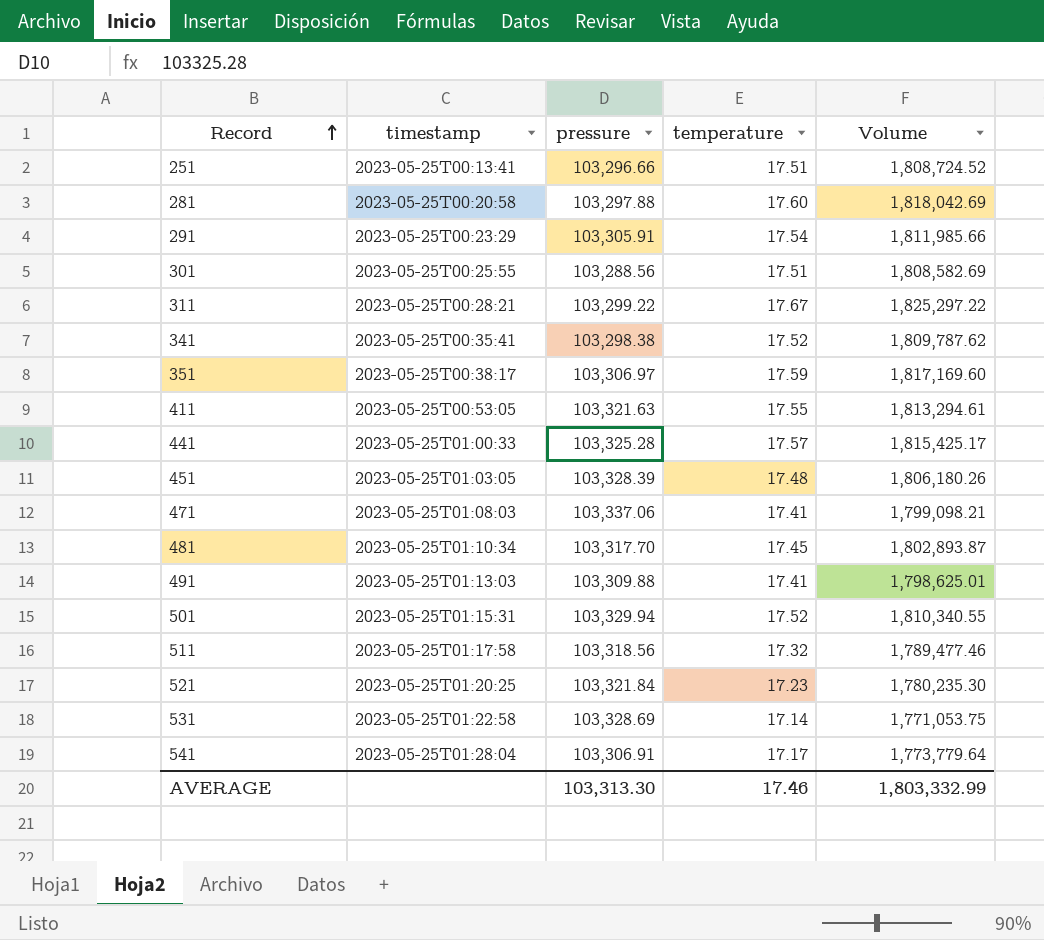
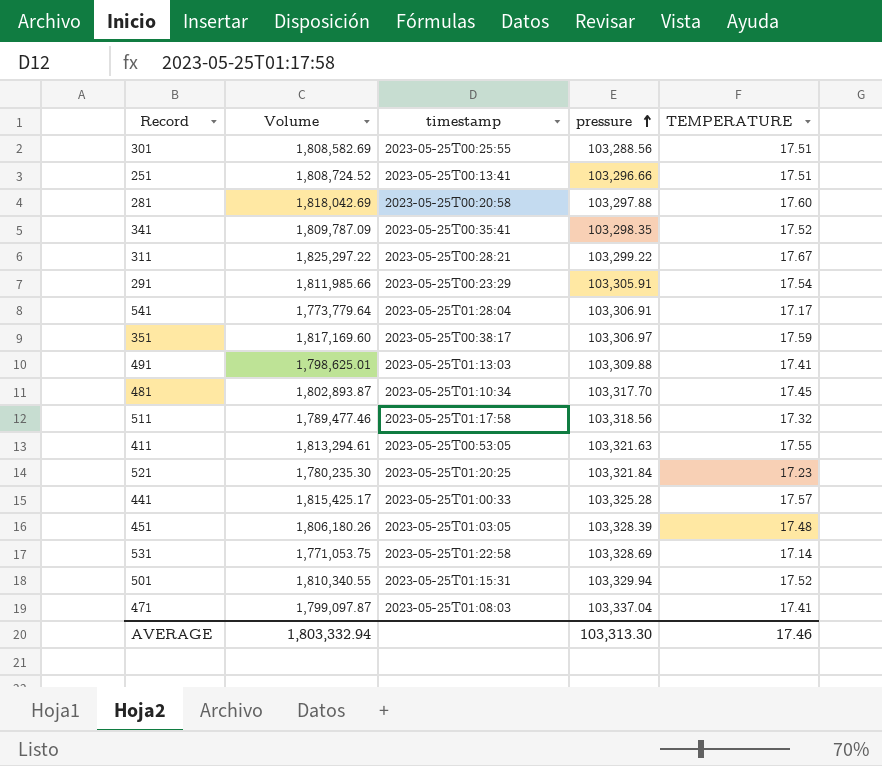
row order: Record ascending -> pressure ascending
column Volume | position: 5 -> 2
column name: temperature -> TEMPERATURE
341 | Volume: 1,809,787.62 -> 1,809,787.09
341 | pressure: 103,298.38 -> 103,298.35
471 | Volume: 1,799,098.21 -> 1,799,097.87
471 | pressure: 103,337.06 -> 103,337.04
AVERAGE | Volume: 1,803,332.99 -> 1,803,332.94

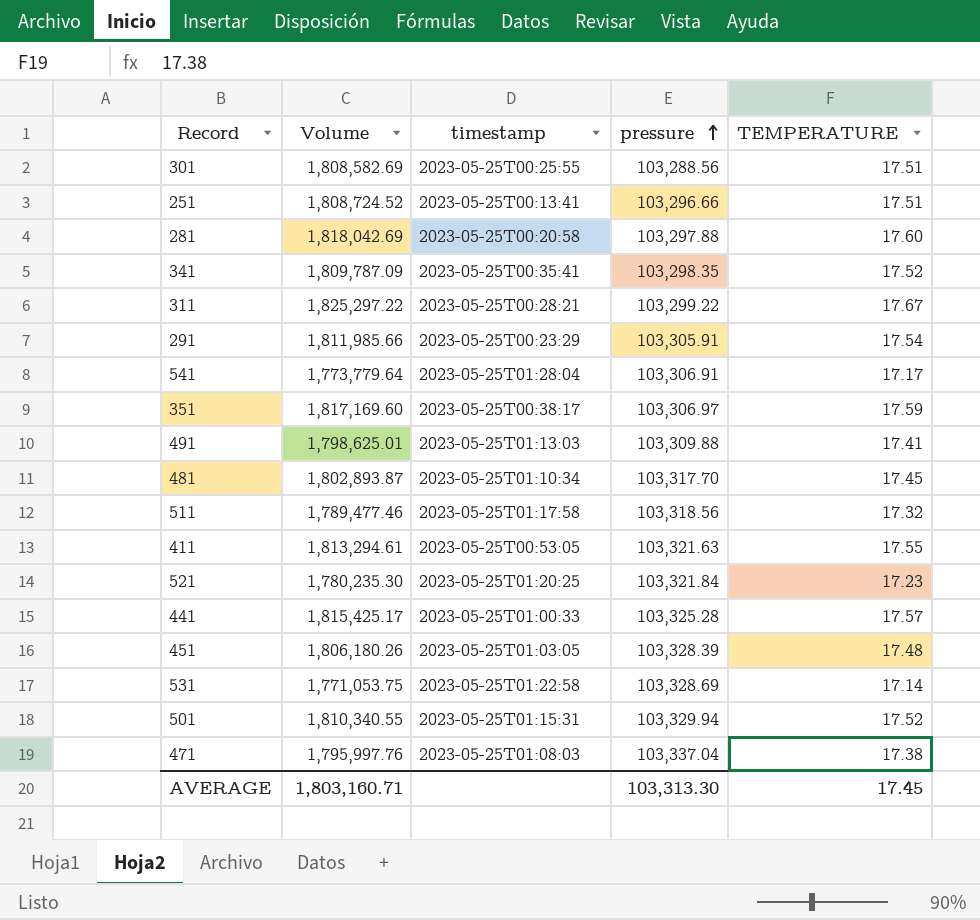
471 | Volume: 1,799,097.87 -> 1,795,997.76
471 | TEMPERATURE: 17.41 -> 17.38
AVERAGE | Volume: 1,803,332.94 -> 1,803,160.71
AVERAGE | TEMPERATURE: 17.46 -> 17.45

